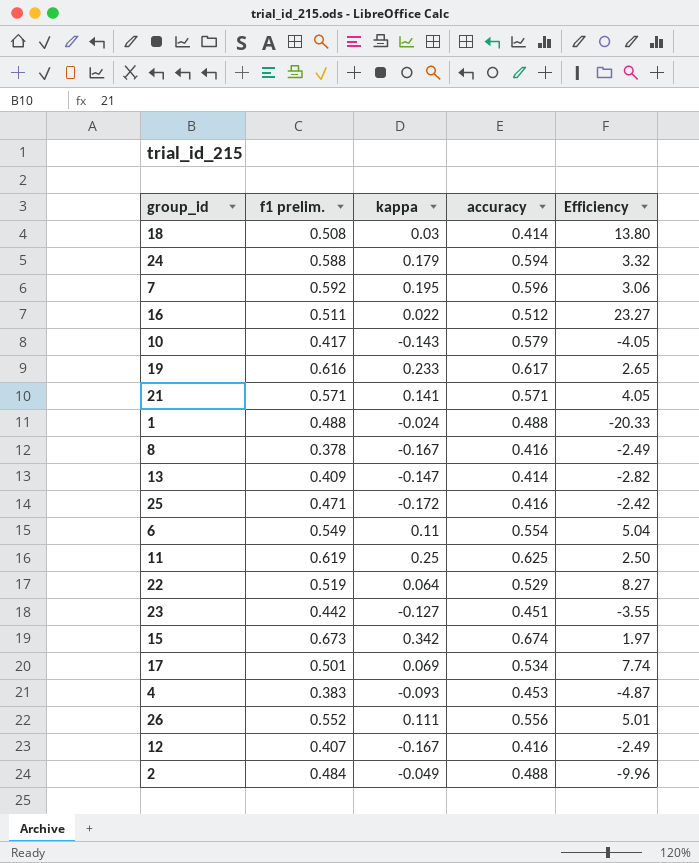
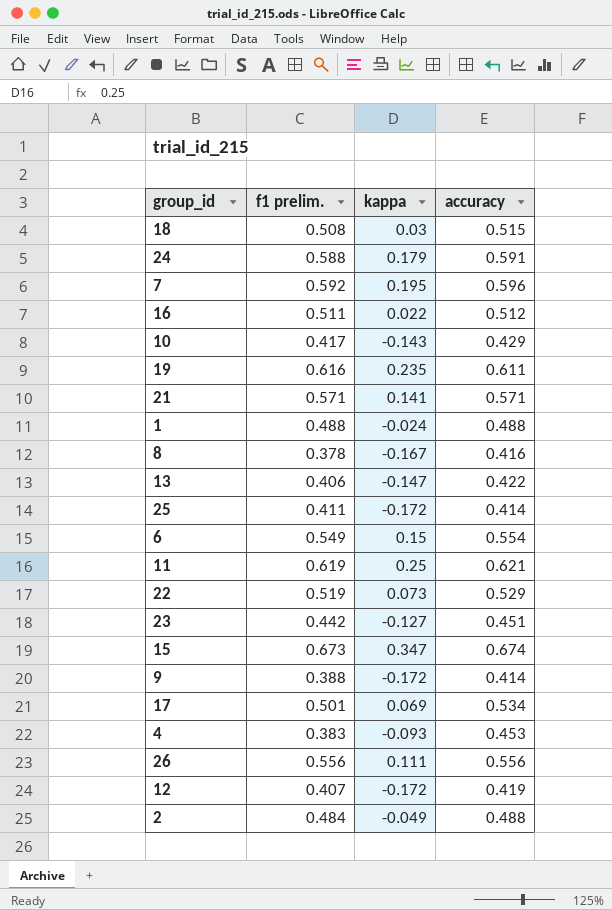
column Efficiency | formula: [accuracy] / [kappa] -> none
18 | accuracy: 0.414 -> 0.515
24 | accuracy: 0.594 -> 0.591
10 | accuracy: 0.579 -> 0.429
19 | kappa: 0.233 -> 0.235
19 | accuracy: 0.617 -> 0.611
13 | f1 prelim.: 0.409 -> 0.406
13 | accuracy: 0.414 -> 0.422
25 | f1 prelim.: 0.471 -> 0.411
25 | accuracy: 0.416 -> 0.414
6 | kappa: 0.11 -> 0.15
11 | accuracy: 0.625 -> 0.621
22 | kappa: 0.064 -> 0.073
15 | kappa: 0.342 -> 0.347
row 9: none -> 0.388 | -0.172 | 0.414
26 | f1 prelim.: 0.552 -> 0.556
12 | kappa: -0.167 -> -0.172
12 | accuracy: 0.416 -> 0.419

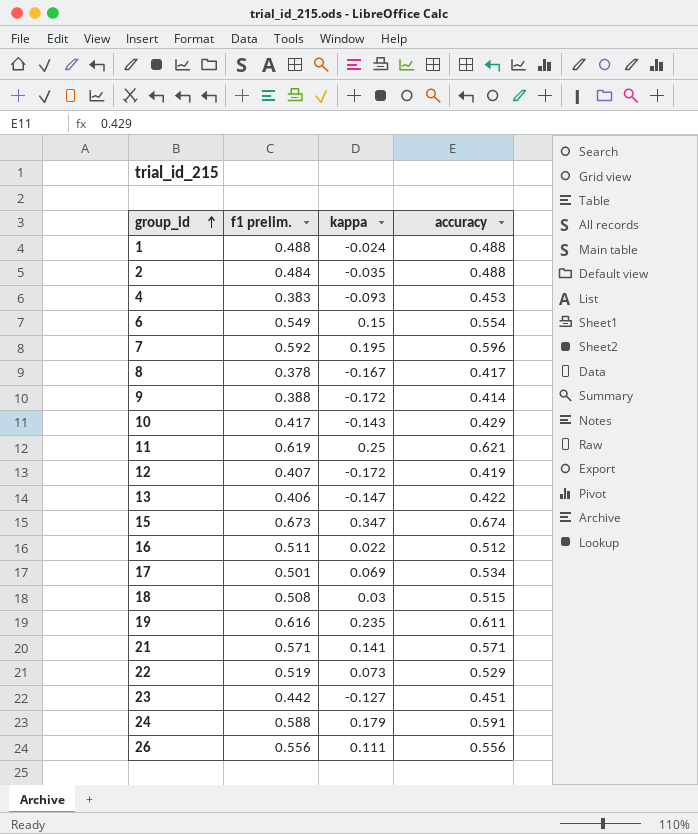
row order: none -> group_id ascending
row 25: 0.411 | -0.172 | 0.414 -> none
2 | kappa: -0.049 -> -0.035
8 | accuracy: 0.416 -> 0.417

